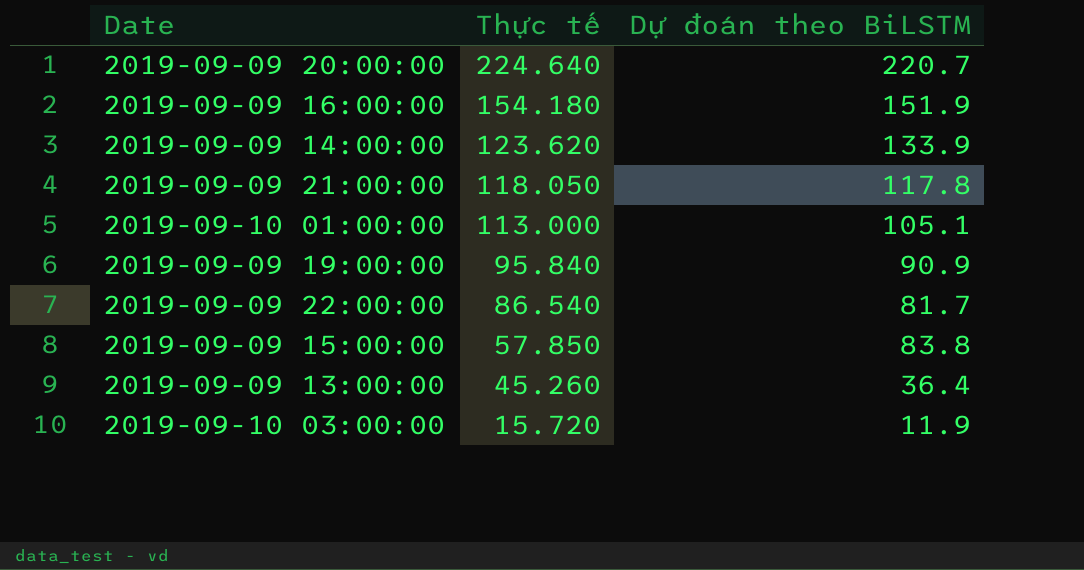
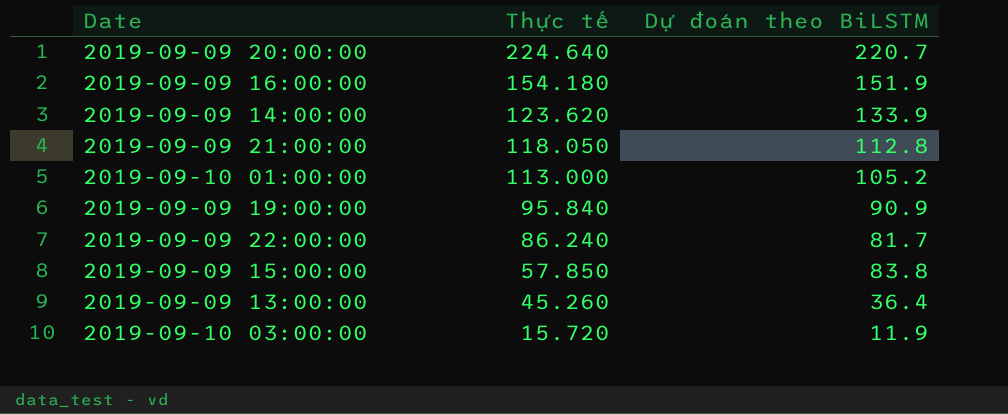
2019-09-09 21:00:00 | Dự đoán theo BiLSTM: 117.8 -> 112.8
2019-09-10 01:00:00 | Dự đoán theo BiLSTM: 105.1 -> 105.2
2019-09-09 22:00:00 | Thực tế: 86.540 -> 86.240

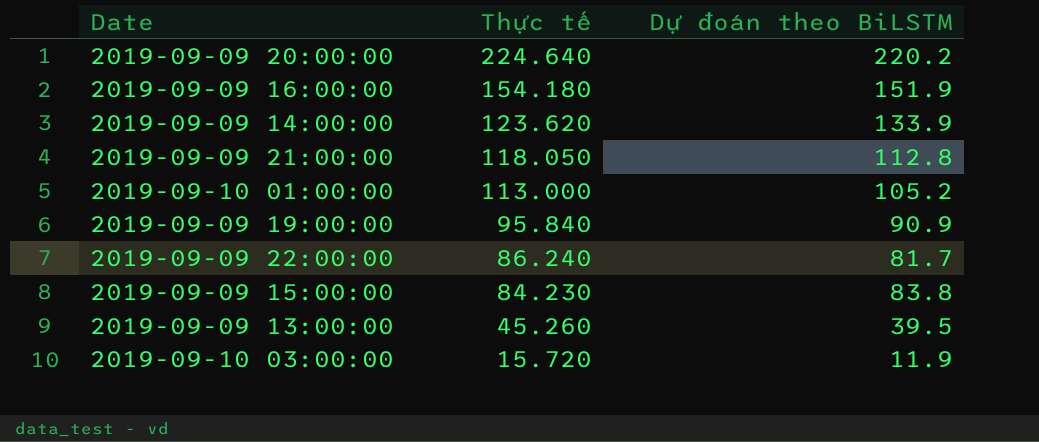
2019-09-09 20:00:00 | Dự đoán theo BiLSTM: 220.7 -> 220.2
2019-09-09 15:00:00 | Thực tế: 57.850 -> 84.230
2019-09-09 13:00:00 | Dự đoán theo BiLSTM: 36.4 -> 39.5

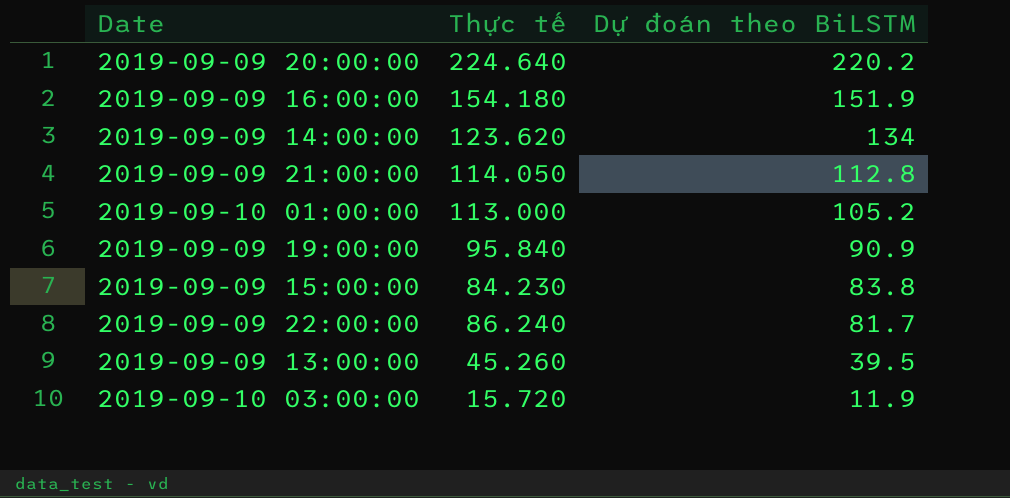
row order: Thực tế descending -> Dự đoán theo BiLSTM descending
2019-09-09 14:00:00 | Dự đoán theo BiLSTM: 133.9 -> 134
2019-09-09 21:00:00 | Thực tế: 118.050 -> 114.050

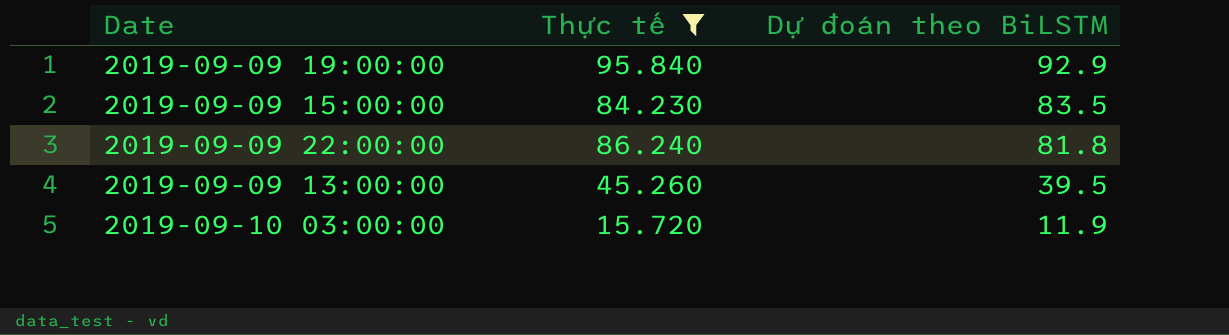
filter: none -> Thực tế <= 95.840
2019-09-09 19:00:00 | Dự đoán theo BiLSTM: 90.9 -> 92.9
2019-09-09 15:00:00 | Dự đoán theo BiLSTM: 83.8 -> 83.5
2019-09-09 22:00:00 | Dự đoán theo BiLSTM: 81.7 -> 81.8

